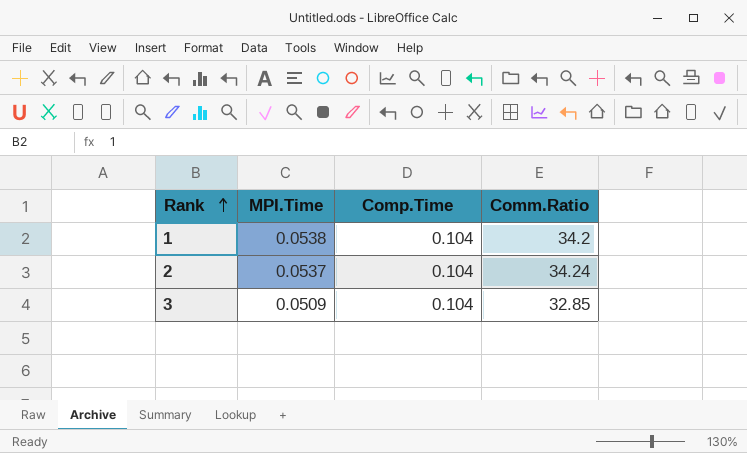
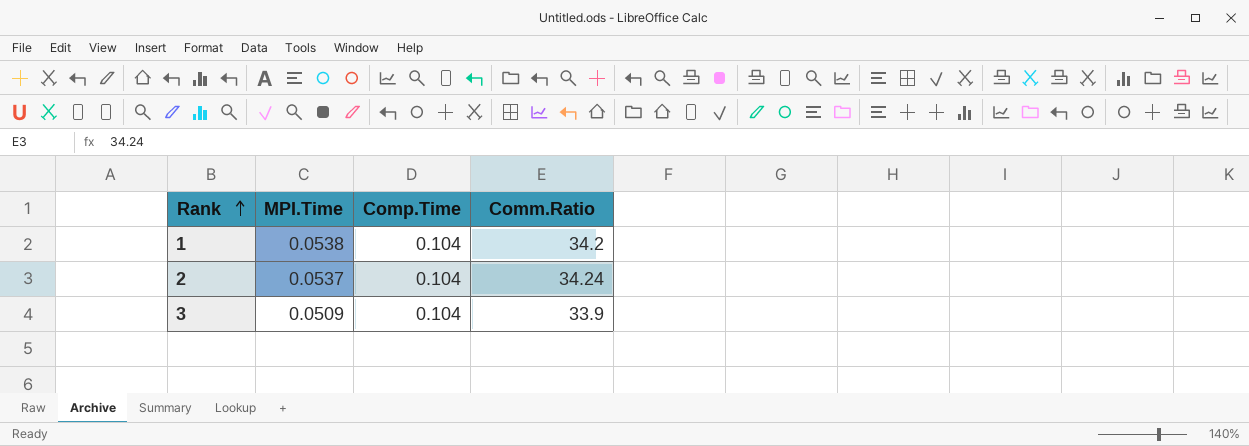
3 | Comm.Ratio: 32.85 -> 33.9

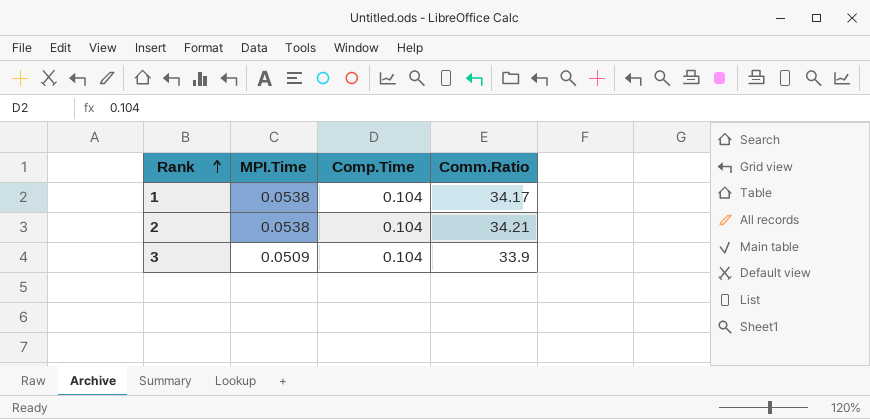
1 | Comm.Ratio: 34.2 -> 34.17
2 | MPI.Time: 0.0537 -> 0.0538
2 | Comm.Ratio: 34.24 -> 34.21

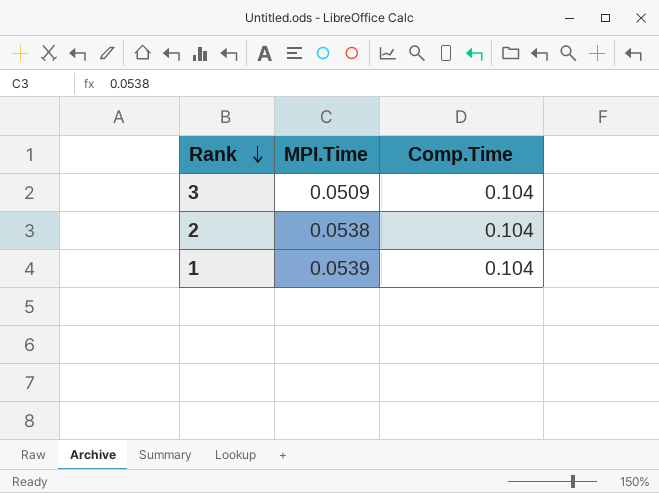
row order: Rank ascending -> Rank descending
column Comm.Ratio | position: 4 -> none
1 | MPI.Time: 0.0538 -> 0.0539

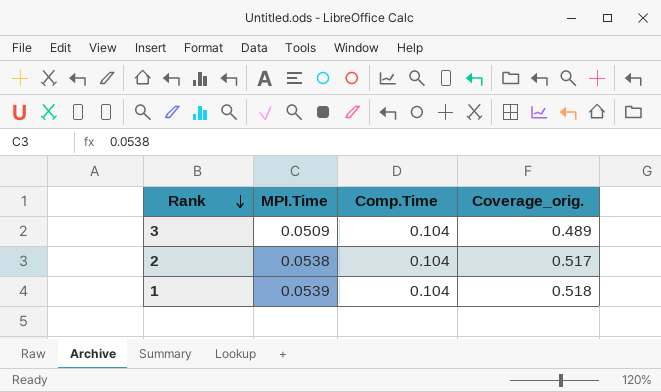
column Coverage_orig. | formula: none -> [MPI.Time] / [Comp.Time]

